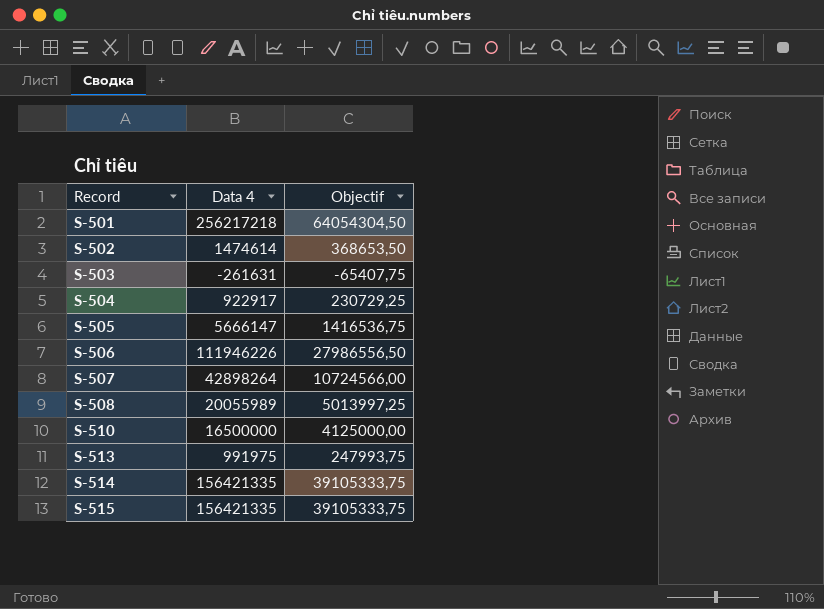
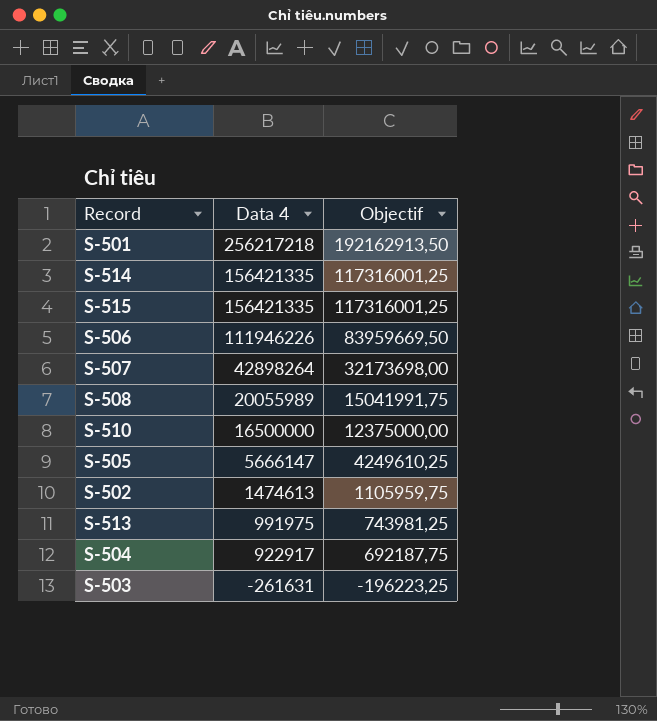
row order: Record ascending -> Data 4 descending
column Objectif | formula: [Data 4] * 0,25 -> [Data 4] * 0,75
S-502 | Data 4: 1474614 -> 1474613

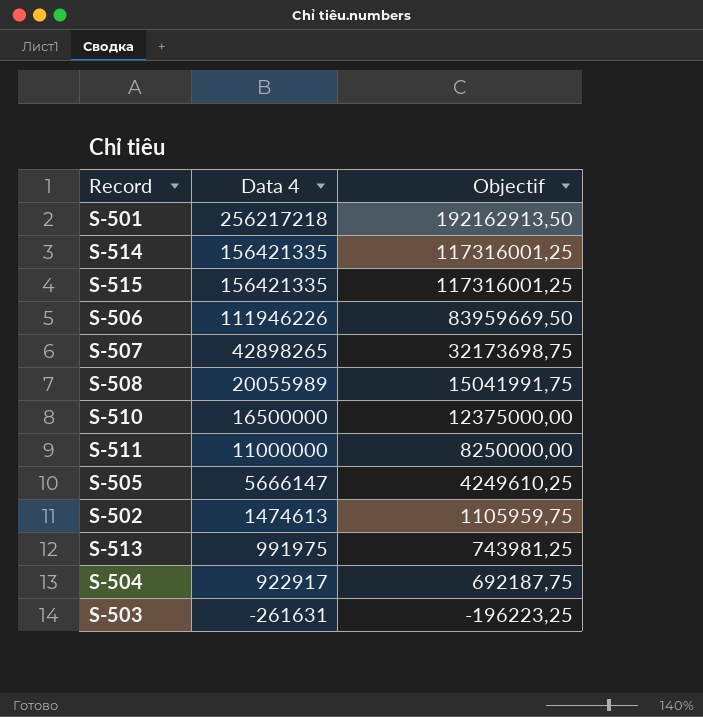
S-507 | Data 4: 42898264 -> 42898265
S-507 | Objectif: 32173698,00 -> 32173698,75
row S-511: none -> 11000000 | 8250000,00

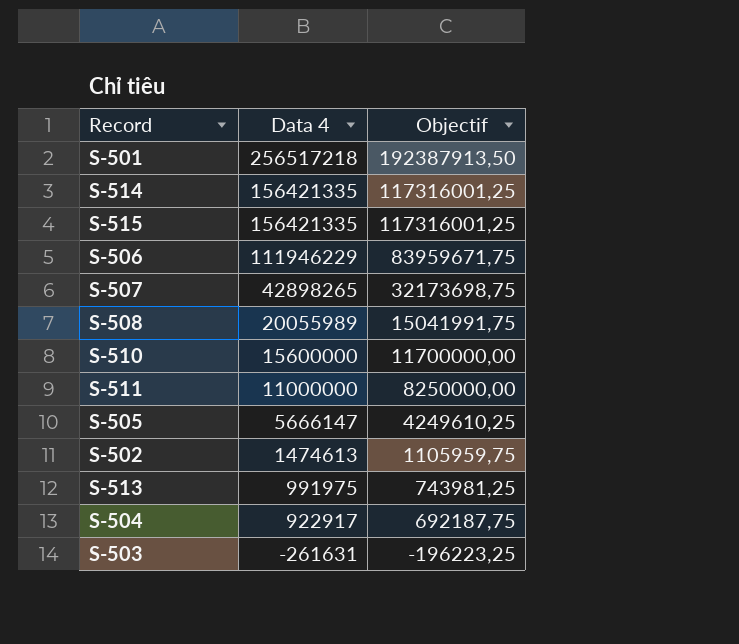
S-501 | Data 4: 256217218 -> 256517218
S-501 | Objectif: 192162913,50 -> 192387913,50
S-506 | Data 4: 111946226 -> 111946229
S-506 | Objectif: 83959669,50 -> 83959671,75
S-510 | Data 4: 16500000 -> 15600000
S-510 | Objectif: 12375000,00 -> 11700000,00

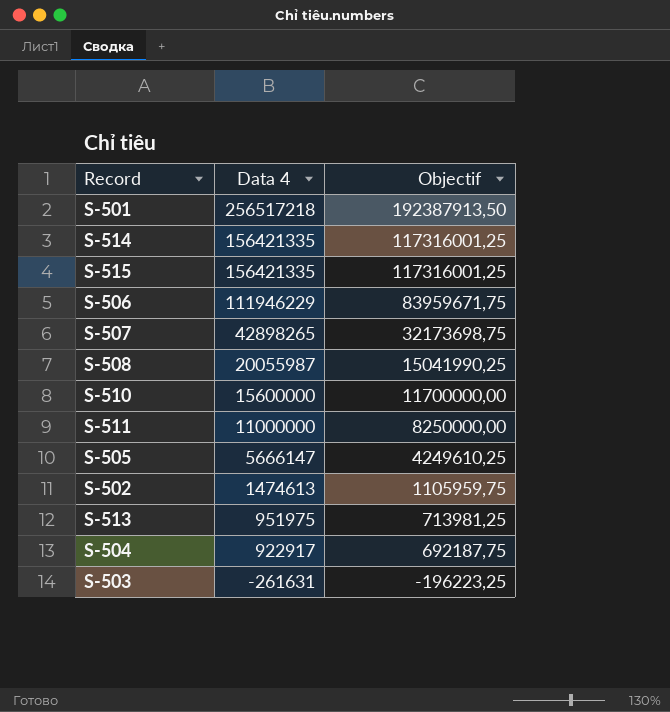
S-508 | Data 4: 20055989 -> 20055987
S-508 | Objectif: 15041991,75 -> 15041990,25
S-513 | Data 4: 991975 -> 951975
S-513 | Objectif: 743981,25 -> 713981,25

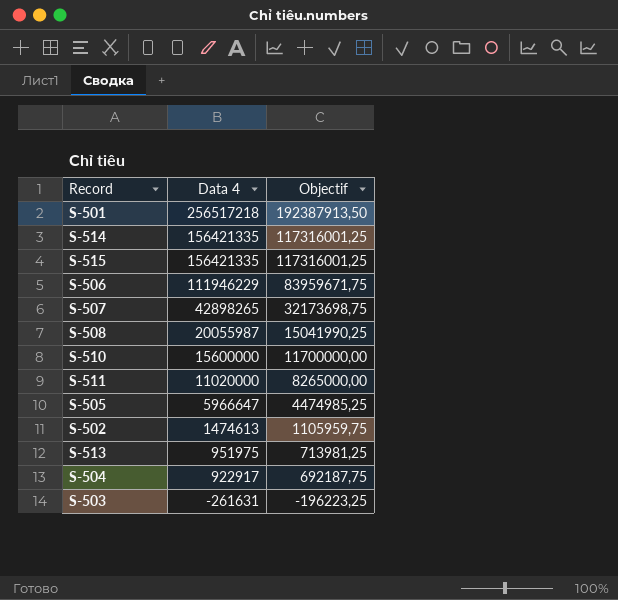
S-511 | Data 4: 11000000 -> 11020000
S-511 | Objectif: 8250000,00 -> 8265000,00
S-505 | Data 4: 5666147 -> 5966647
S-505 | Objectif: 4249610,25 -> 4474985,25

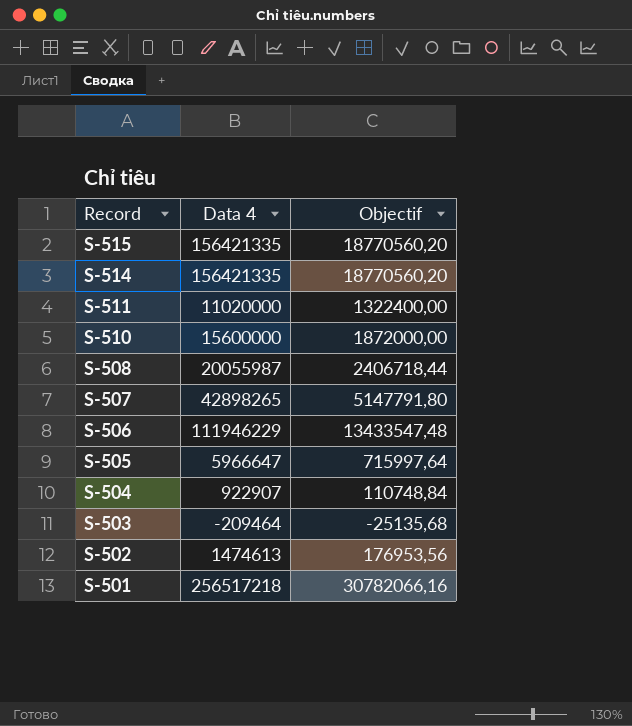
row order: Data 4 descending -> Record descending
column Objectif | formula: [Data 4] * 0,75 -> [Data 4] * 0,12
row S-513: 951975 | 713981,25 -> none
S-504 | Data 4: 922917 -> 922907
S-503 | Data 4: -261631 -> -209464

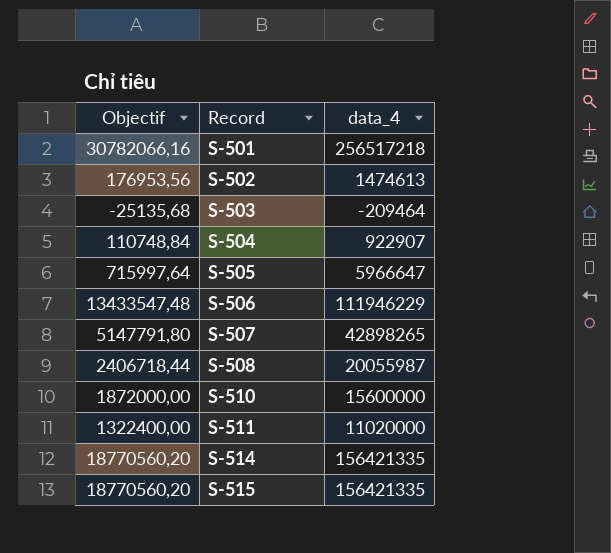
row order: Record descending -> Record ascending
column Objectif | position: 3 -> 1
column name: Data 4 -> data_4

